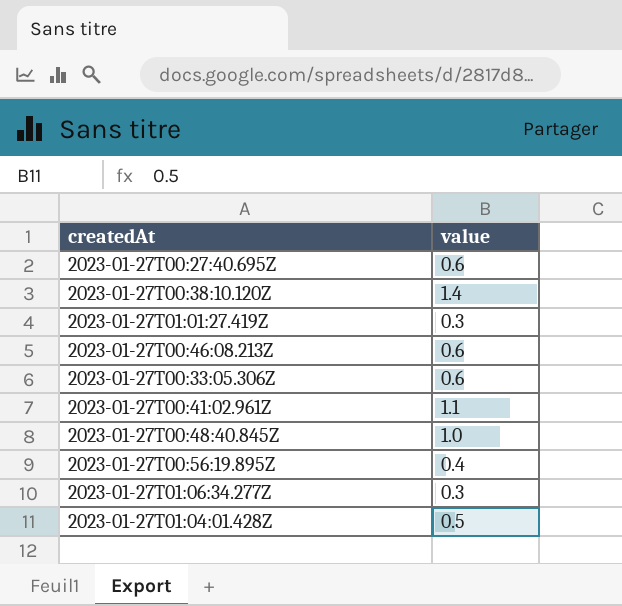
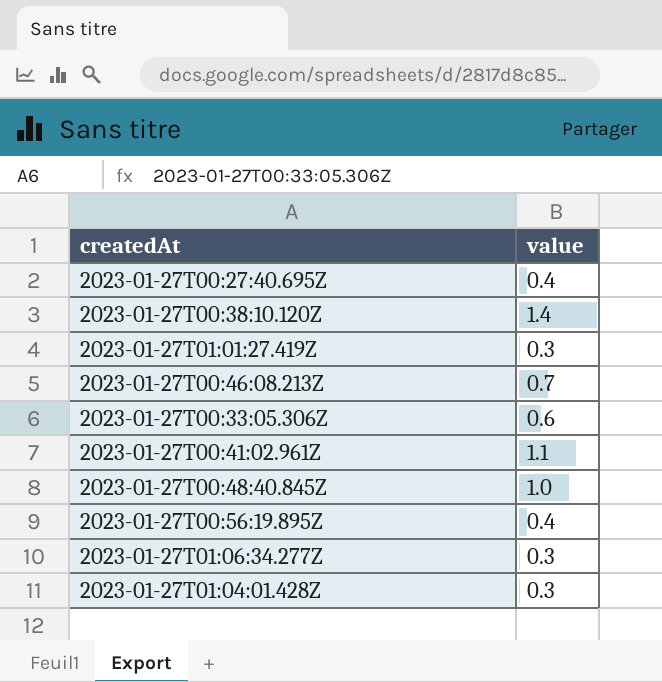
2023-01-27T00:27:40.695Z | value: 0.6 -> 0.4
2023-01-27T00:46:08.213Z | value: 0.6 -> 0.7
2023-01-27T01:04:01.428Z | value: 0.5 -> 0.3

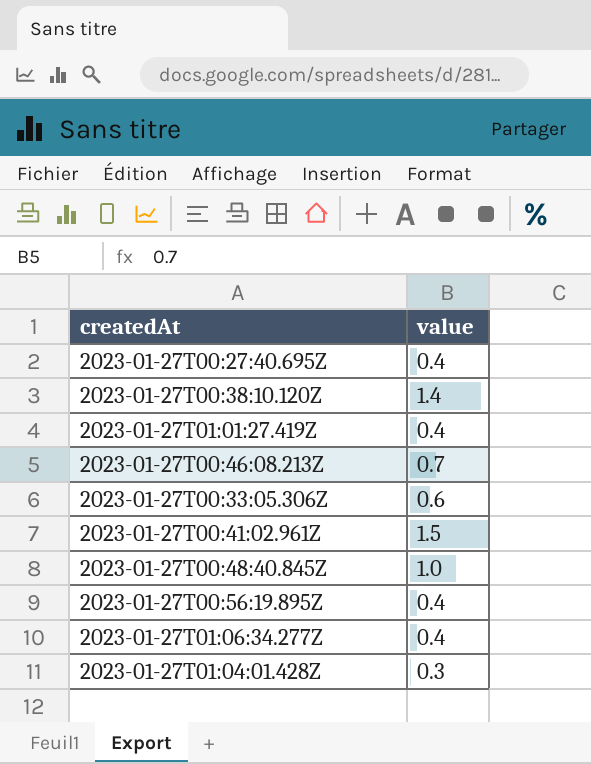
2023-01-27T01:01:27.419Z | value: 0.3 -> 0.4
2023-01-27T00:41:02.961Z | value: 1.1 -> 1.5
2023-01-27T01:06:34.277Z | value: 0.3 -> 0.4

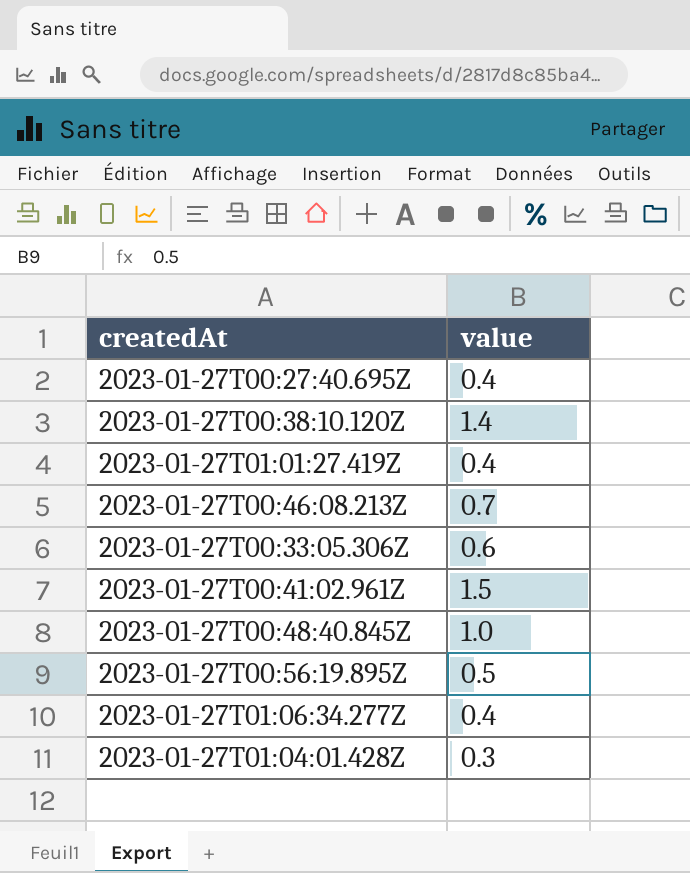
2023-01-27T00:56:19.895Z | value: 0.4 -> 0.5

